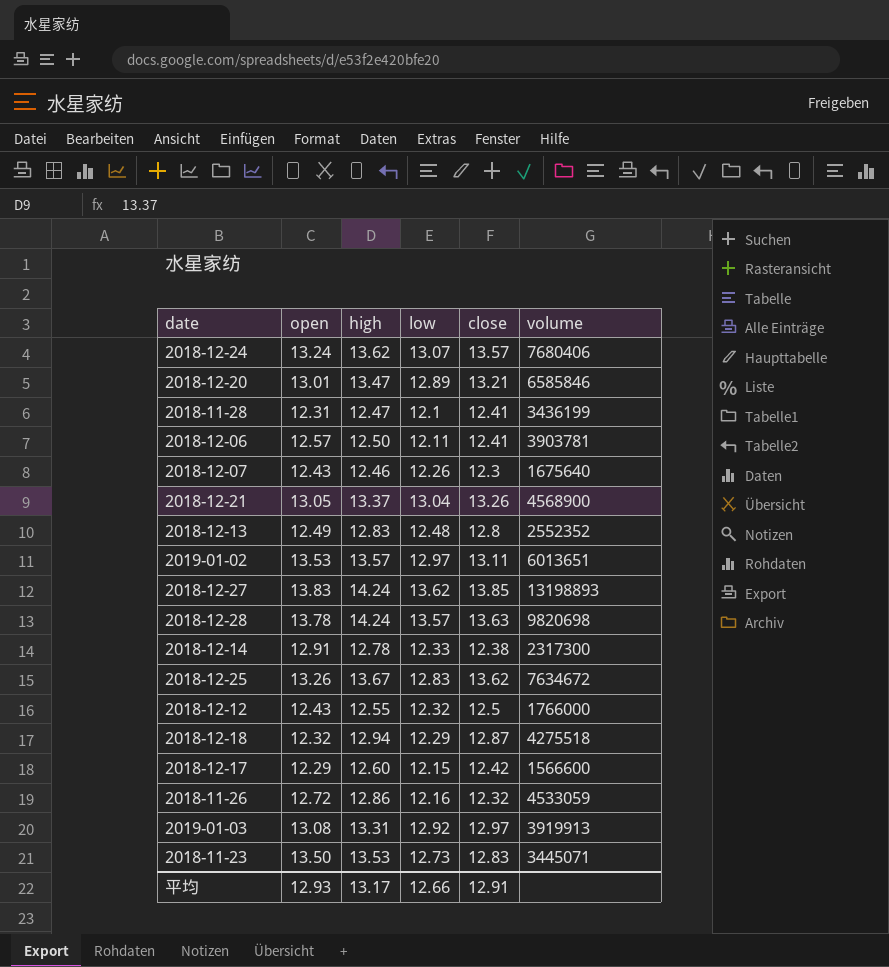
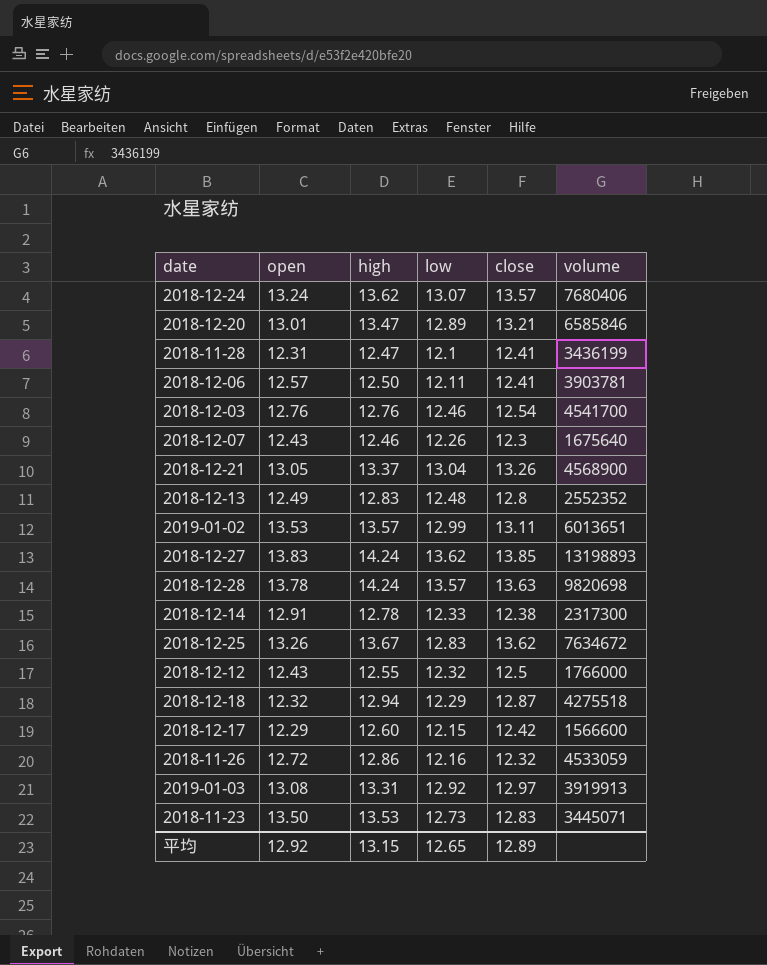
row 2018-12-03: none -> 12.76 | 12.76 | 12.46 | 12.54 | 4541700
2019-01-02 | low: 12.97 -> 12.99
平均 | open: 12.93 -> 12.92
平均 | high: 13.17 -> 13.15
平均 | low: 12.66 -> 12.65
平均 | close: 12.91 -> 12.89

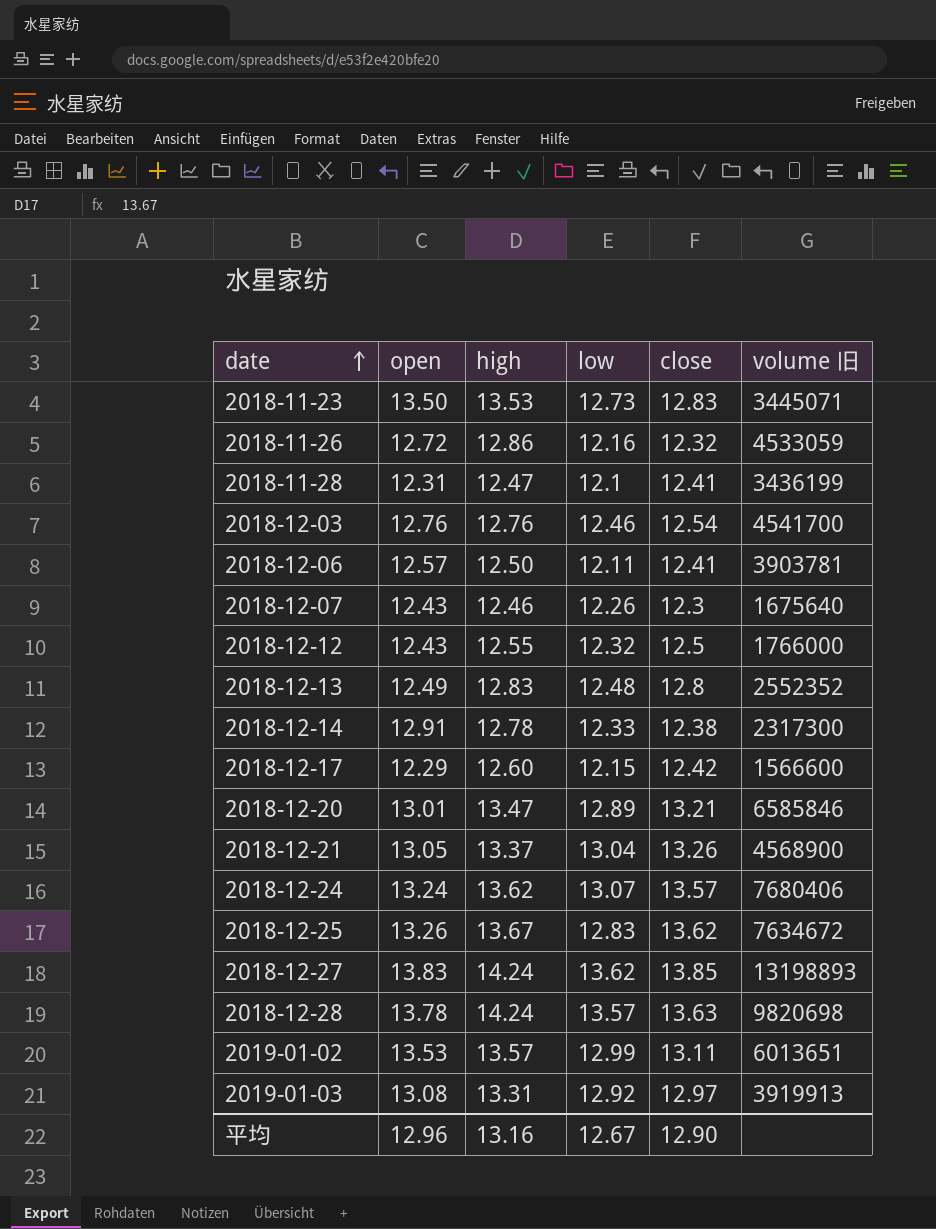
row order: none -> date ascending
column name: volume -> volume 旧
row 2018-12-18: 12.32 | 12.94 | 12.29 | 12.87 | 4275518 -> none
平均 | open: 12.92 -> 12.96
平均 | high: 13.15 -> 13.16
平均 | low: 12.65 -> 12.67
平均 | close: 12.89 -> 12.90

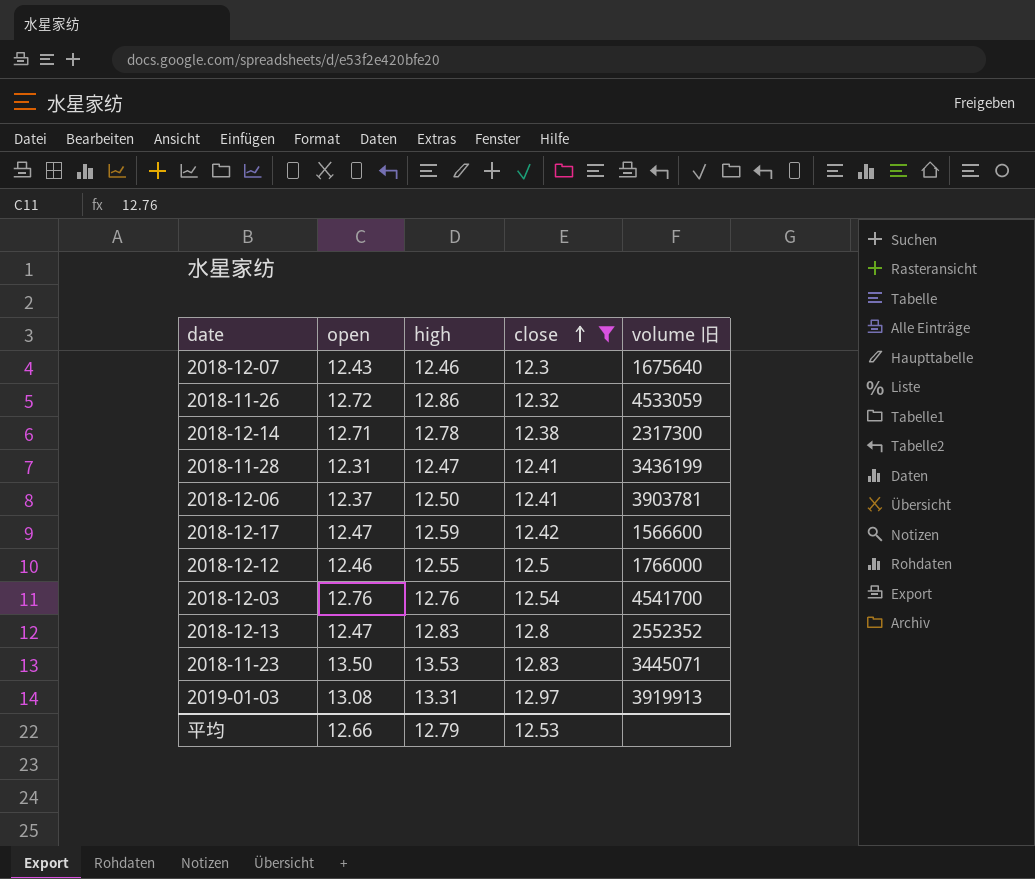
filter: none -> close <= 12.97
row order: date ascending -> close ascending
column low | position: 4 -> none
2018-12-14 | open: 12.91 -> 12.71
2018-12-06 | open: 12.57 -> 12.37
2018-12-17 | open: 12.29 -> 12.47
2018-12-17 | high: 12.60 -> 12.59
2018-12-12 | open: 12.43 -> 12.46
2018-12-13 | open: 12.49 -> 12.47
平均 | open: 12.96 -> 12.66
平均 | high: 13.16 -> 12.79
平均 | close: 12.90 -> 12.53

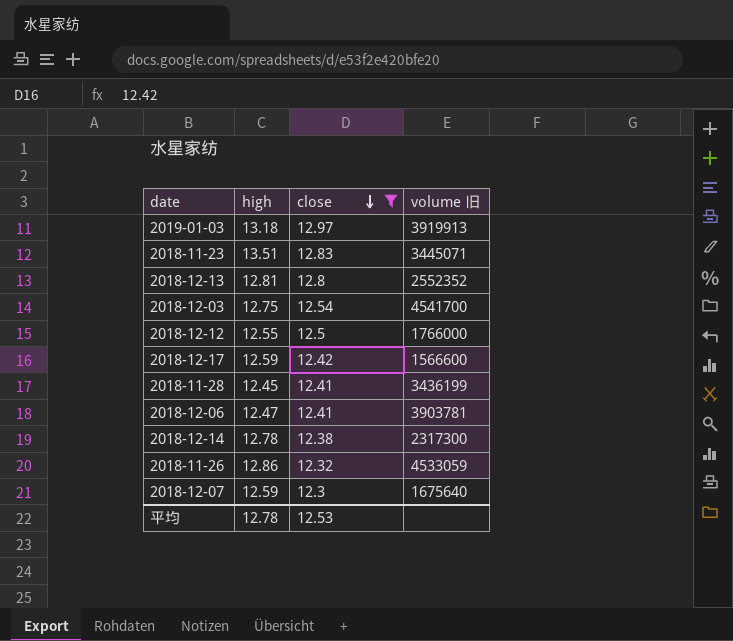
row order: close ascending -> close descending
column open | position: 2 -> none
2019-01-03 | high: 13.31 -> 13.18
2018-11-23 | high: 13.53 -> 13.51
2018-12-13 | high: 12.83 -> 12.81
2018-12-03 | high: 12.76 -> 12.75
2018-11-28 | high: 12.47 -> 12.45
2018-12-06 | high: 12.50 -> 12.47
2018-12-07 | high: 12.46 -> 12.59
平均 | high: 12.79 -> 12.78

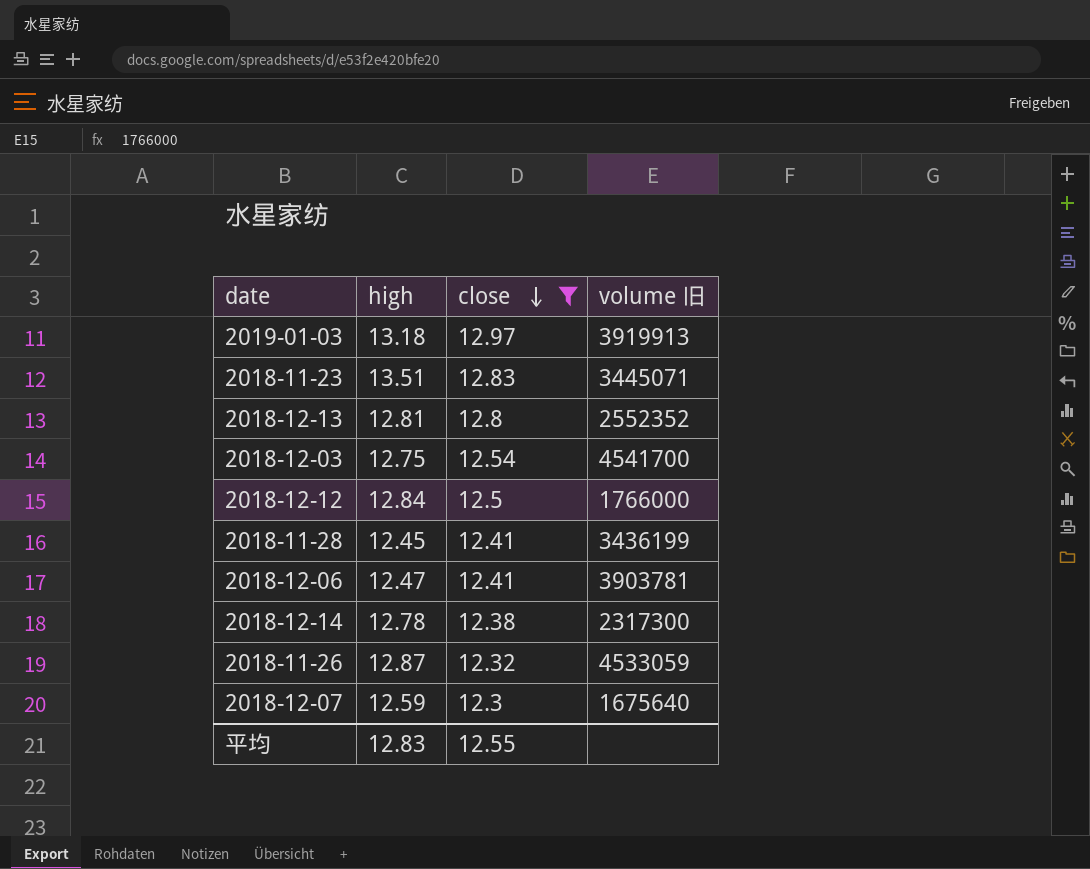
row 2018-12-17: 12.59 | 12.42 | 1566600 -> none
2018-12-12 | high: 12.55 -> 12.84
2018-11-26 | high: 12.86 -> 12.87
平均 | high: 12.78 -> 12.83
平均 | close: 12.53 -> 12.55

